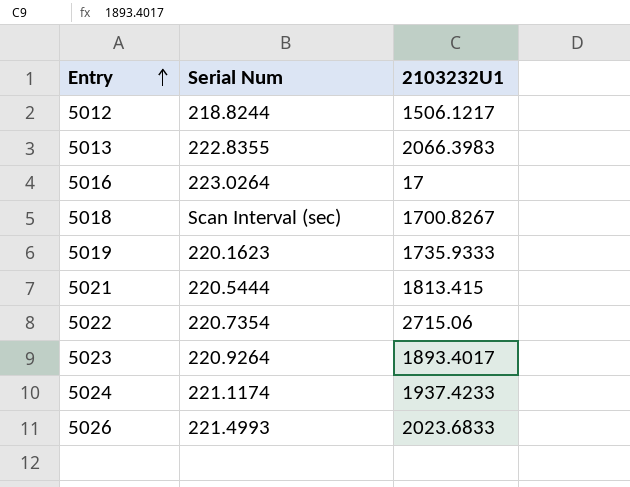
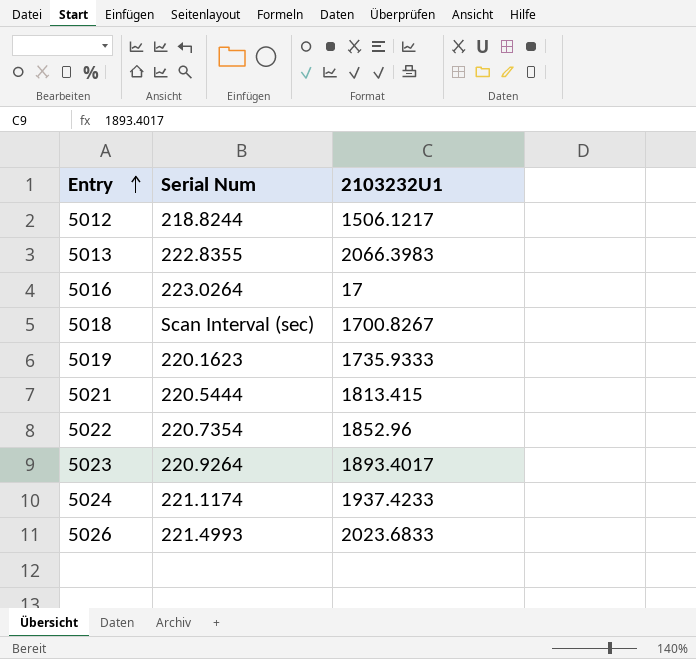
5022 | 2103232U1: 2715.06 -> 1852.96

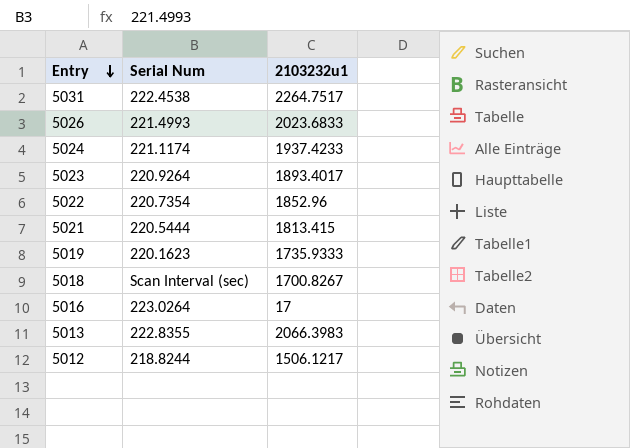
row order: Entry ascending -> Entry descending
column name: 2103232U1 -> 2103232u1
row 5031: none -> 222.4538 | 2264.7517

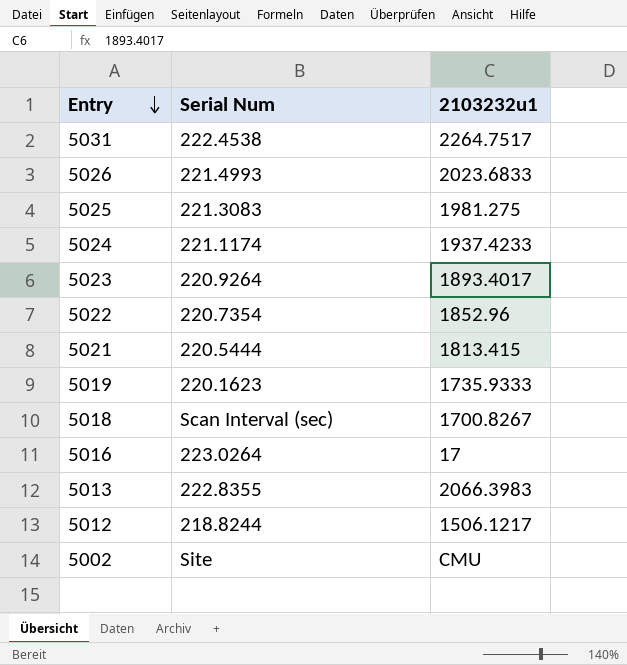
row 5025: none -> 221.3083 | 1981.275
row 5002: none -> Site | CMU

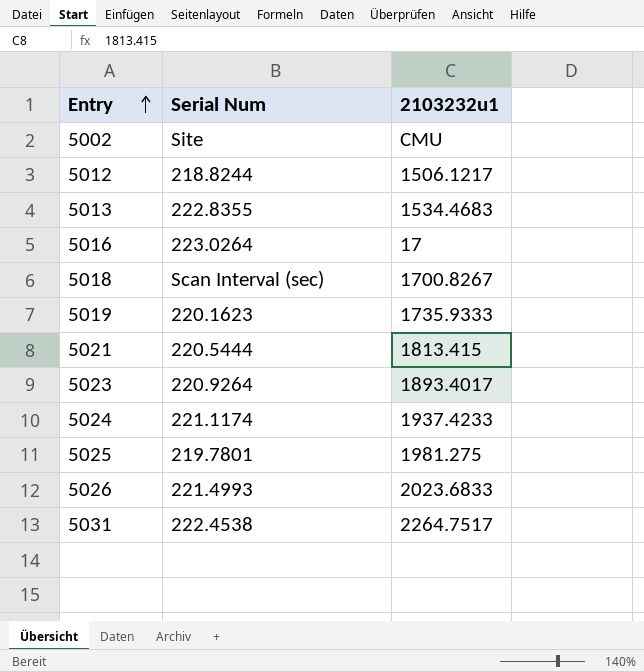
row order: Entry descending -> Entry ascending
row 5022: 220.7354 | 1852.96 -> none
5013 | 2103232u1: 2066.3983 -> 1534.4683
5025 | Serial Num: 221.3083 -> 219.7801

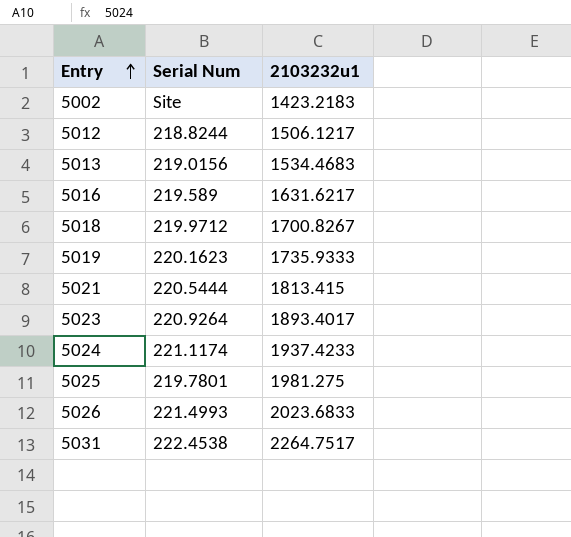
5002 | 2103232u1: CMU -> 1423.2183
5013 | Serial Num: 222.8355 -> 219.0156
5016 | Serial Num: 223.0264 -> 219.589
5016 | 2103232u1: 17 -> 1631.6217
5018 | Serial Num: Scan Interval (sec) -> 219.9712

